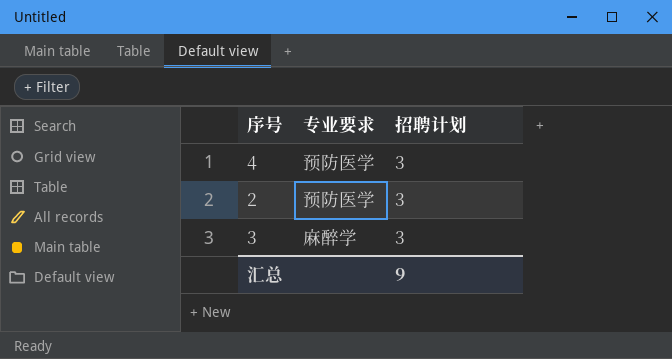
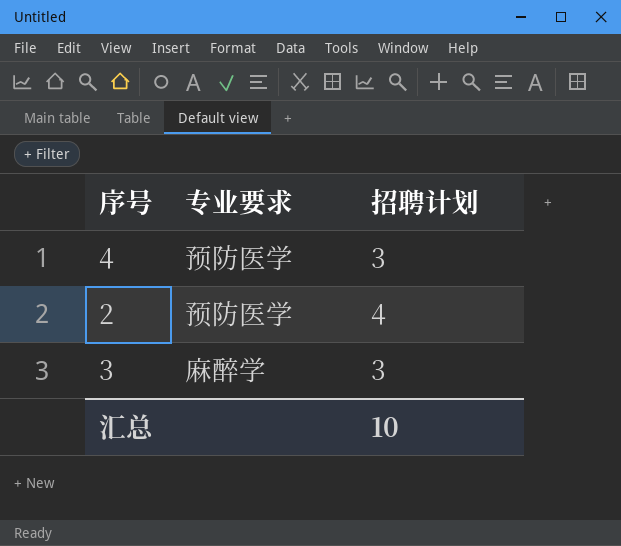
2 | 招聘计划: 3 -> 4
汇总 | 招聘计划: 9 -> 10

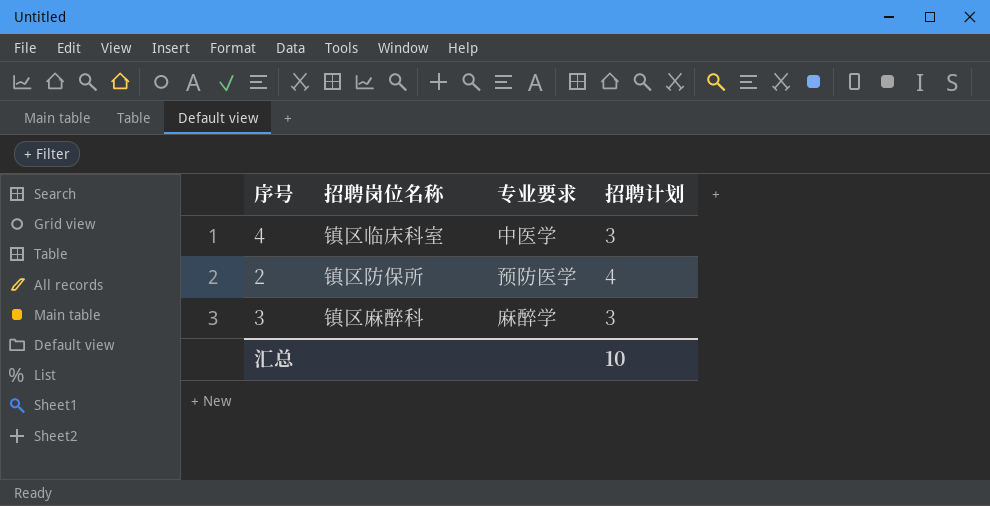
column 招聘岗位名称 | position: none -> 2
4 | 专业要求: 预防医学 -> 中医学

